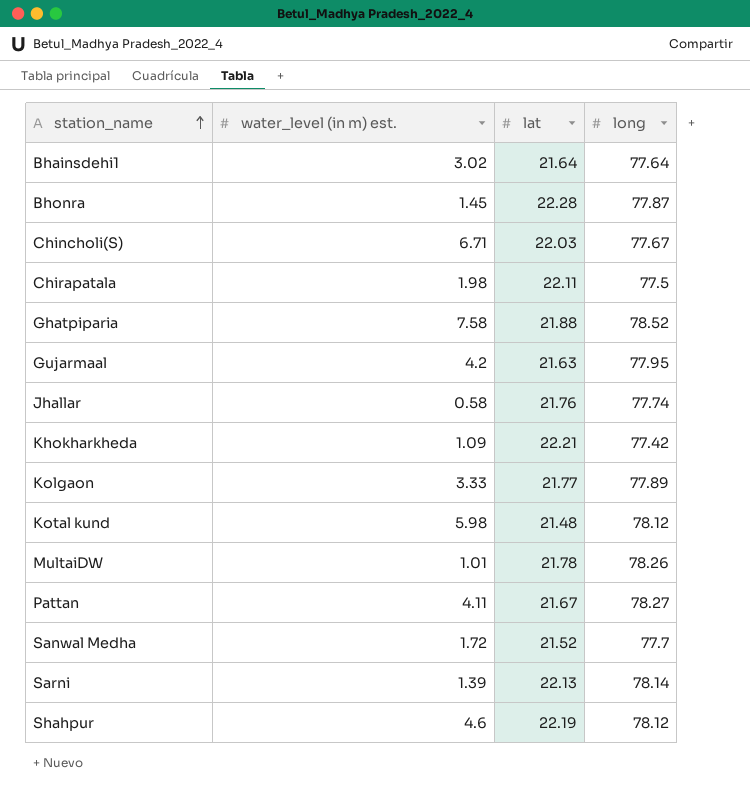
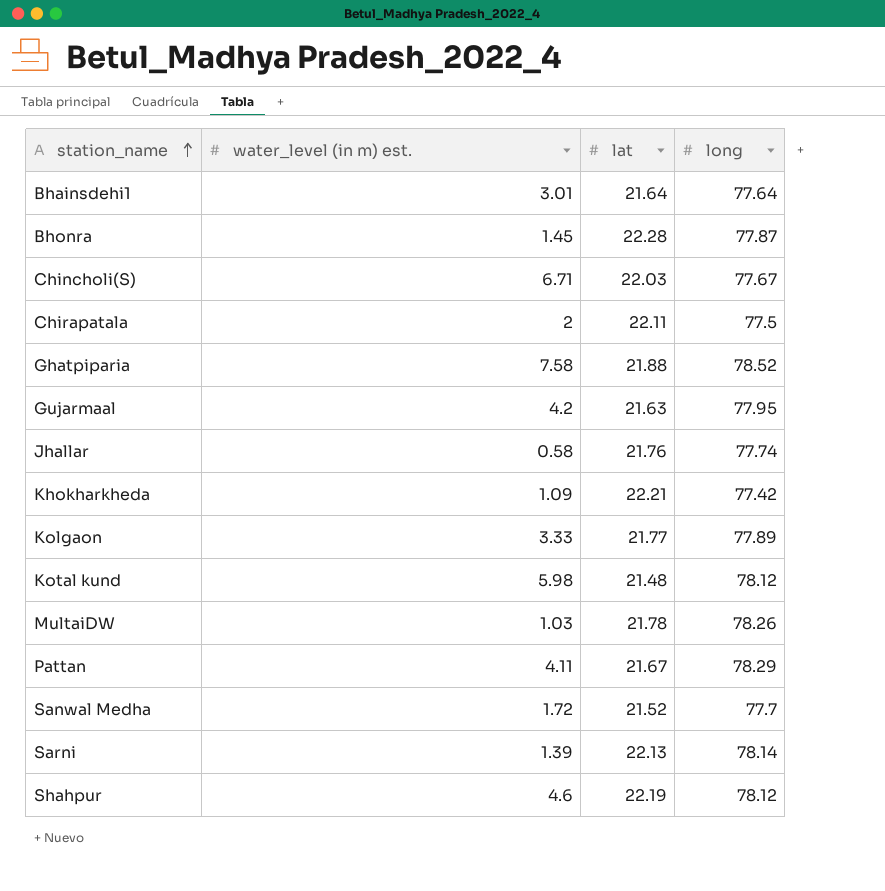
Bhainsdehi1 | water_level (in m) est.: 3.02 -> 3.01
Chirapatala | water_level (in m) est.: 1.98 -> 2
MultaiDW | water_level (in m) est.: 1.01 -> 1.03
Pattan | long: 78.27 -> 78.29

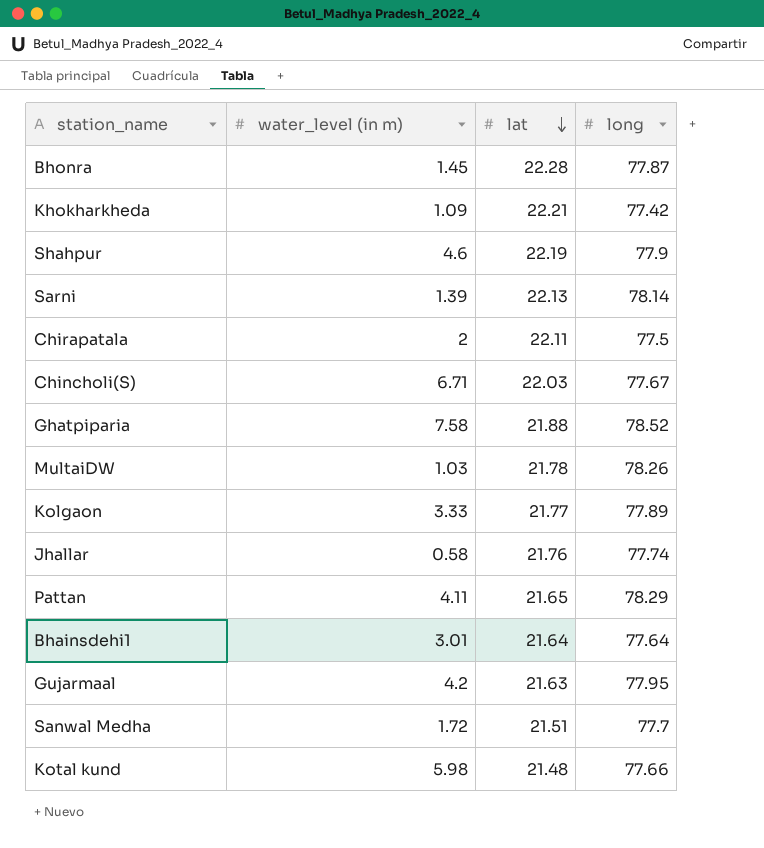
row order: station_name ascending -> lat descending
column name: water_level (in m) est. -> water_level (in m)
Shahpur | long: 78.12 -> 77.9
Pattan | lat: 21.67 -> 21.65
Sanwal Medha | lat: 21.52 -> 21.51
Kotal kund | long: 78.12 -> 77.66

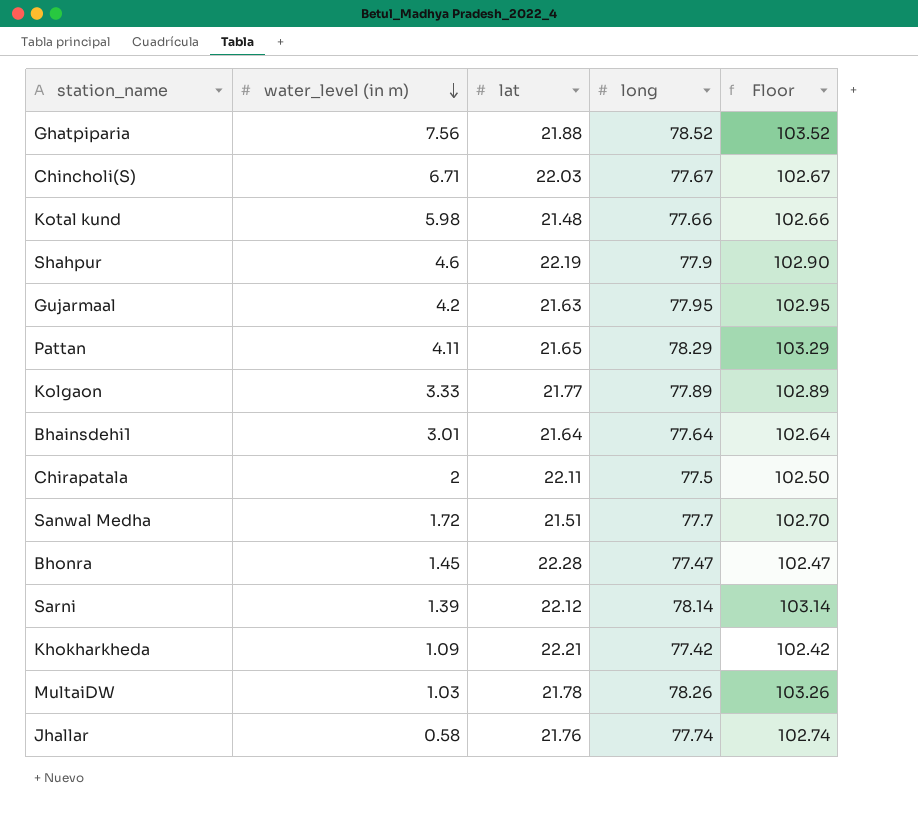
row order: lat descending -> water_level (in m) descending
column Floor | formula: none -> [long] + 25
Ghatpiparia | water_level (in m): 7.58 -> 7.56
Bhonra | long: 77.87 -> 77.47
Sarni | lat: 22.13 -> 22.12

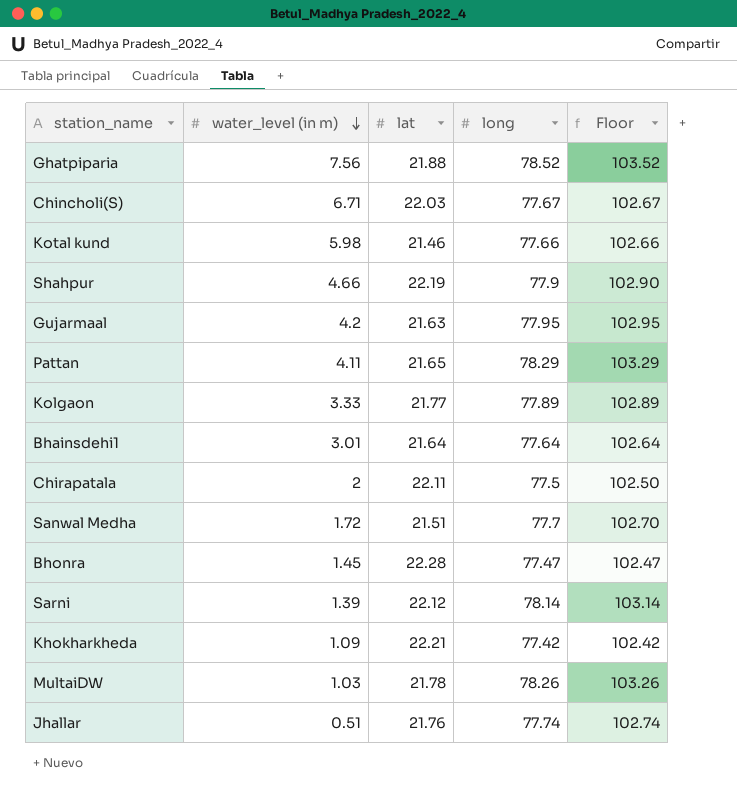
Kotal kund | lat: 21.48 -> 21.46
Shahpur | water_level (in m): 4.6 -> 4.66
Jhallar | water_level (in m): 0.58 -> 0.51

